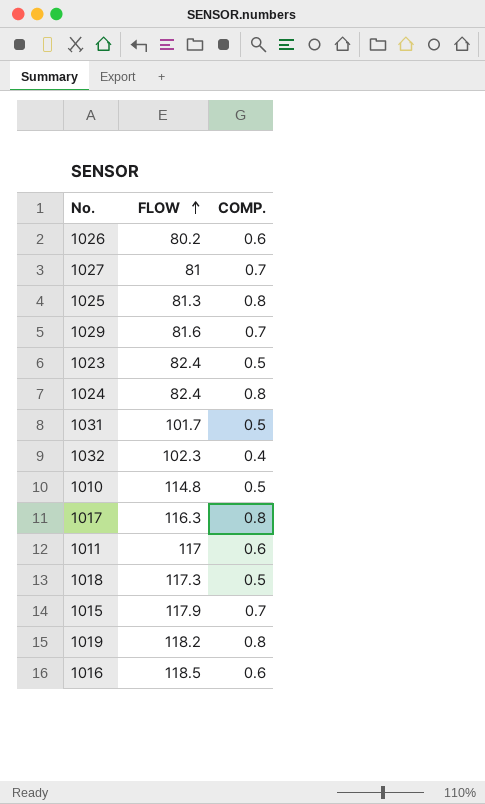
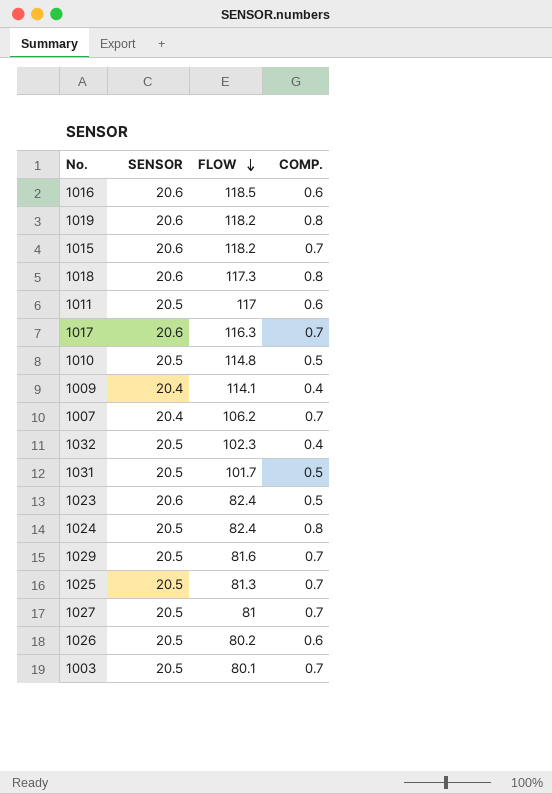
row order: FLOW ascending -> FLOW descending
column SENSOR | position: none -> 2
1015 | FLOW: 117.9 -> 118.2
1018 | COMP.: 0.5 -> 0.8
1017 | COMP.: 0.8 -> 0.7
row 1009: none -> 20.4 | 114.1 | 0.4
row 1007: none -> 20.4 | 106.2 | 0.7
1025 | COMP.: 0.8 -> 0.7
row 1003: none -> 20.5 | 80.1 | 0.7

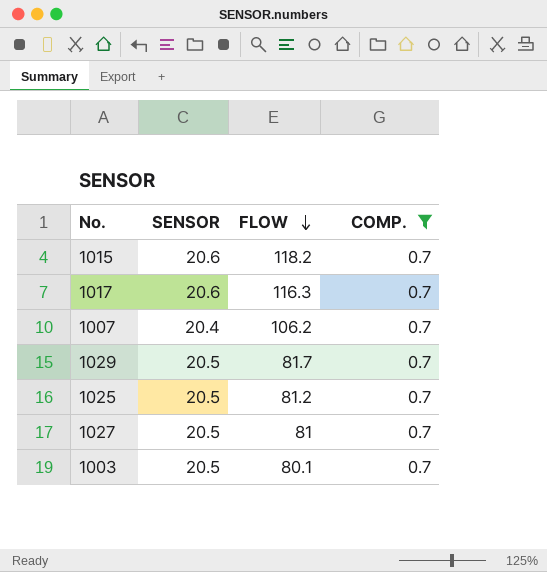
filter: none -> COMP. = 0.7
1029 | FLOW: 81.6 -> 81.7
1025 | FLOW: 81.3 -> 81.2

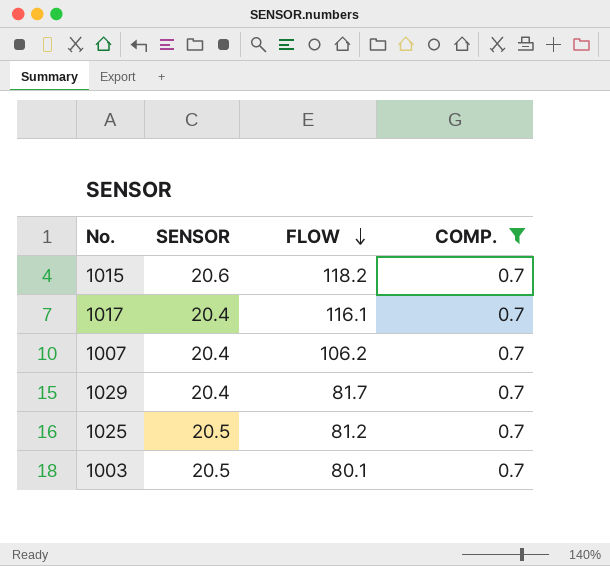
row 1027: 20.5 | 81 | 0.7 -> none
1017 | SENSOR: 20.6 -> 20.4
1017 | FLOW: 116.3 -> 116.1
1029 | SENSOR: 20.5 -> 20.4

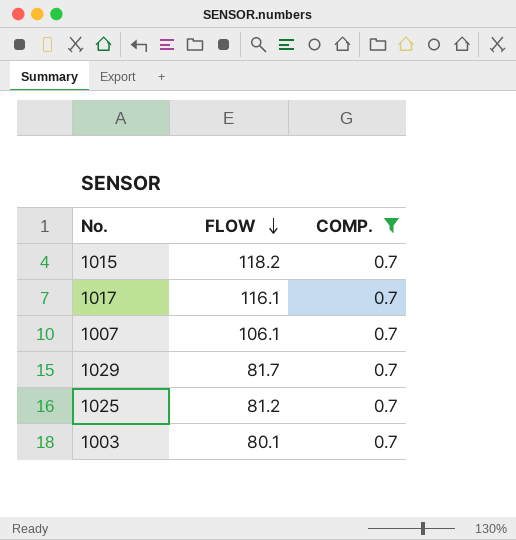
column SENSOR | position: 2 -> none
1007 | FLOW: 106.2 -> 106.1

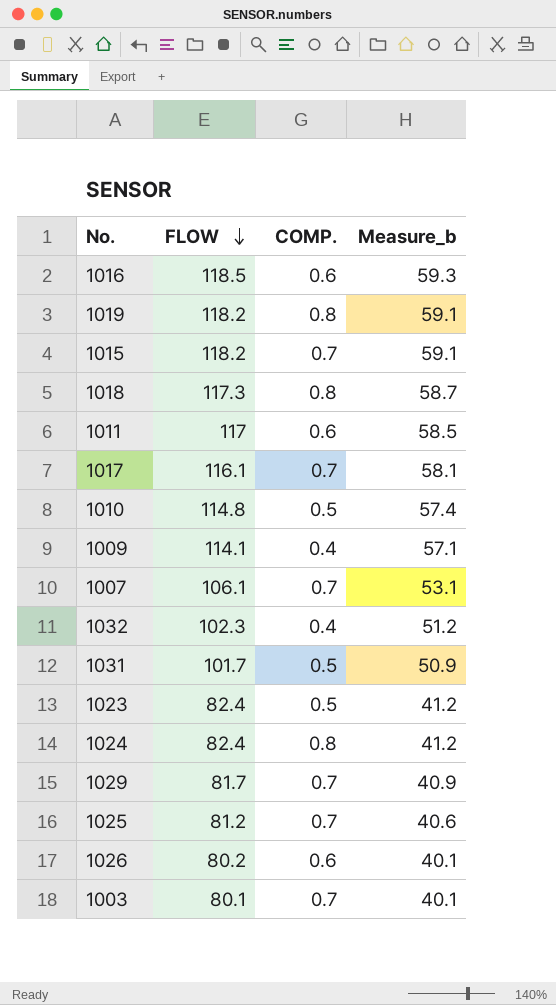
filter: COMP. = 0.7 -> none
column Measure_b | formula: none -> [FLOW] * 0.5

